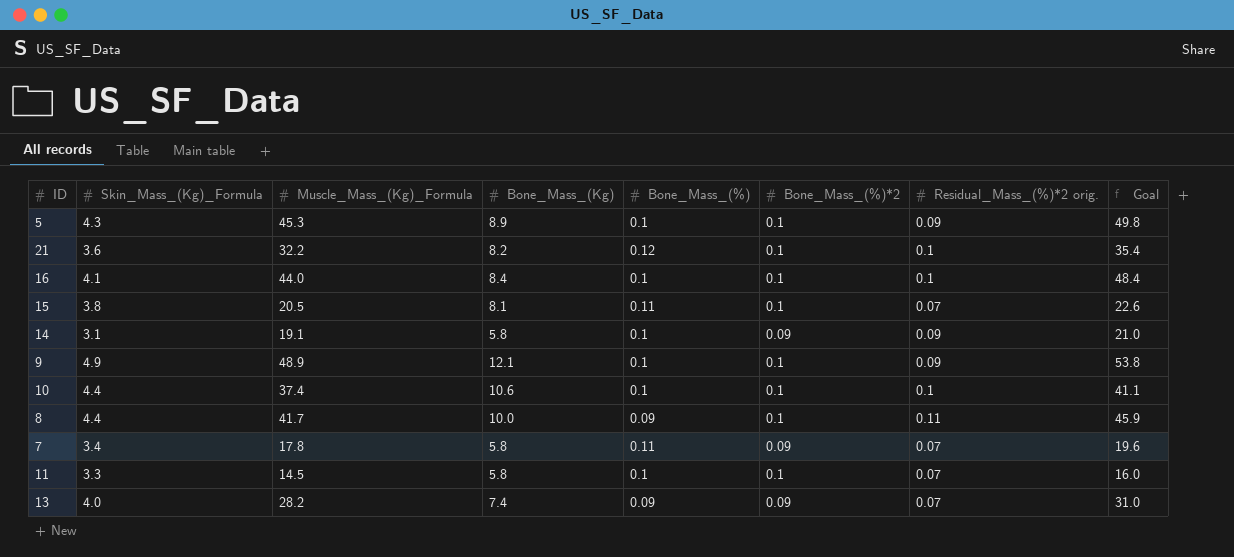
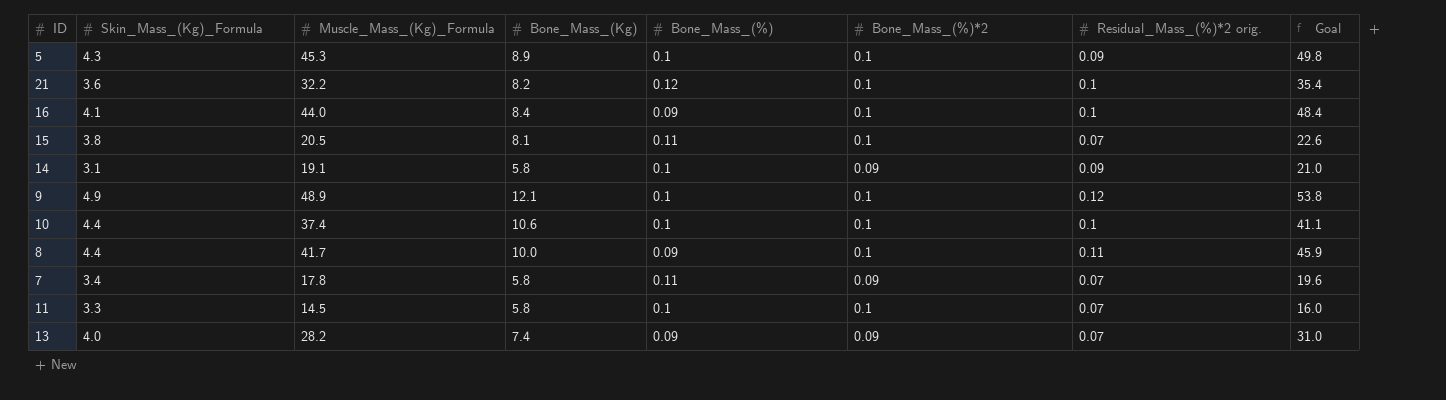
16 | Bone_Mass_(%): 0.1 -> 0.09
9 | Residual_Mass_(%)*2 orig.: 0.09 -> 0.12

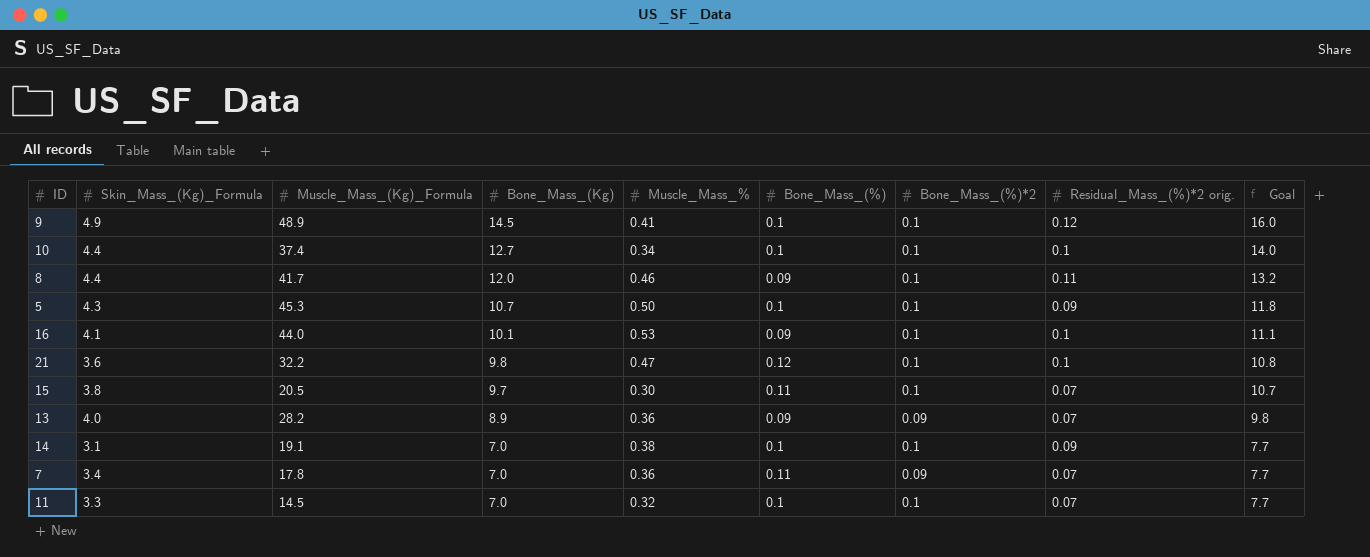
row order: none -> Bone_Mass_(Kg) descending
column Muscle_Mass_% | position: none -> 5
column Goal | formula: [Muscle_Mass_(Kg)_Formula] * 1.1 -> [Bone_Mass_(Kg)] * 1.1
9 | Bone_Mass_(Kg): 12.1 -> 14.5
10 | Bone_Mass_(Kg): 10.6 -> 12.7
8 | Bone_Mass_(Kg): 10.0 -> 12.0
5 | Bone_Mass_(Kg): 8.9 -> 10.7
16 | Bone_Mass_(Kg): 8.4 -> 10.1
21 | Bone_Mass_(Kg): 8.2 -> 9.8
15 | Bone_Mass_(Kg): 8.1 -> 9.7
13 | Bone_Mass_(Kg): 7.4 -> 8.9
14 | Bone_Mass_(Kg): 5.8 -> 7.0
14 | Bone_Mass_(%)*2: 0.09 -> 0.1
7 | Bone_Mass_(Kg): 5.8 -> 7.0
11 | Bone_Mass_(Kg): 5.8 -> 7.0

